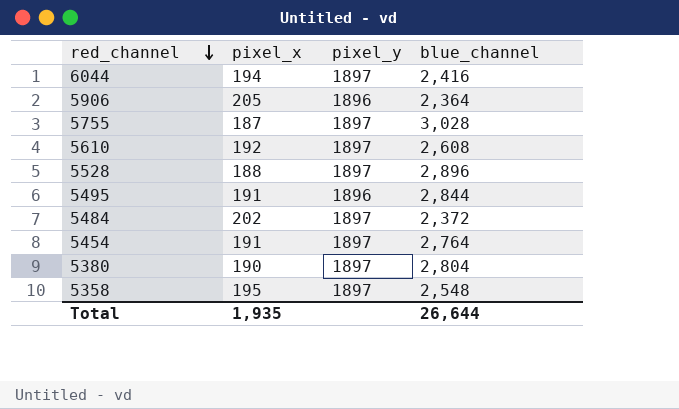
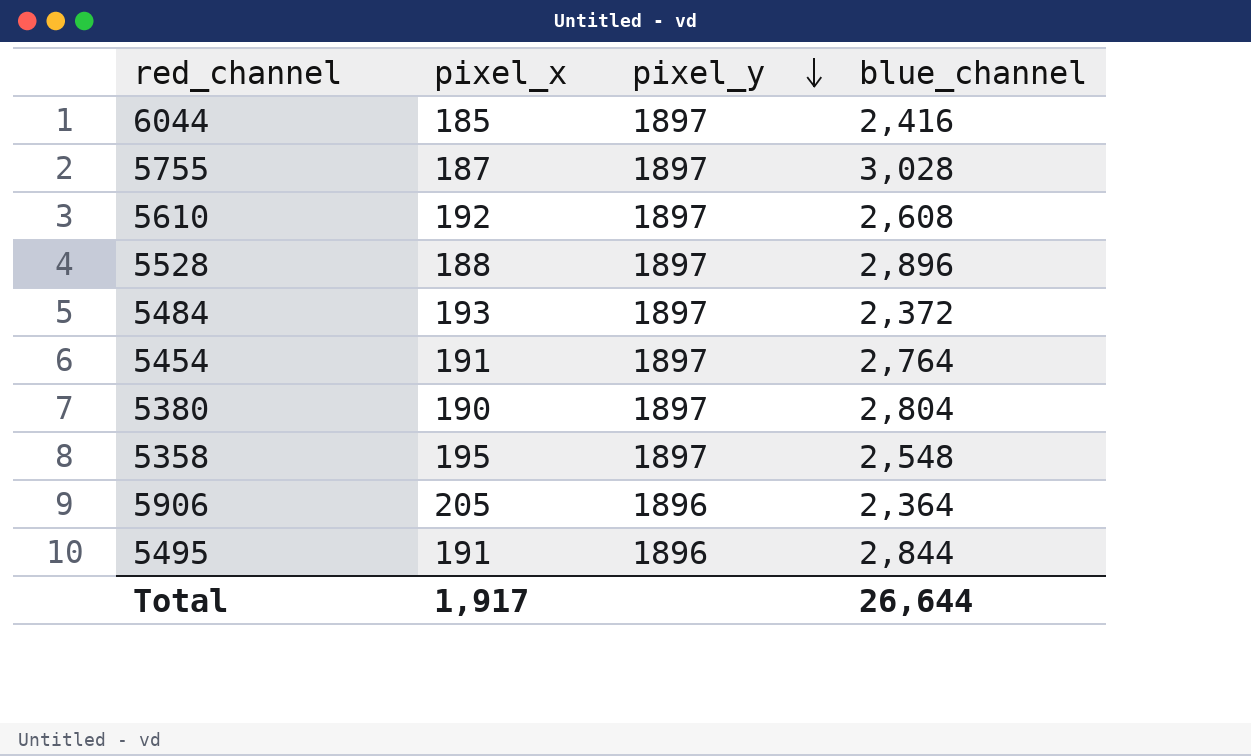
row order: red_channel descending -> pixel_y descending
6044 | pixel_x: 194 -> 185
5484 | pixel_x: 202 -> 193
Total | pixel_x: 1,935 -> 1,917

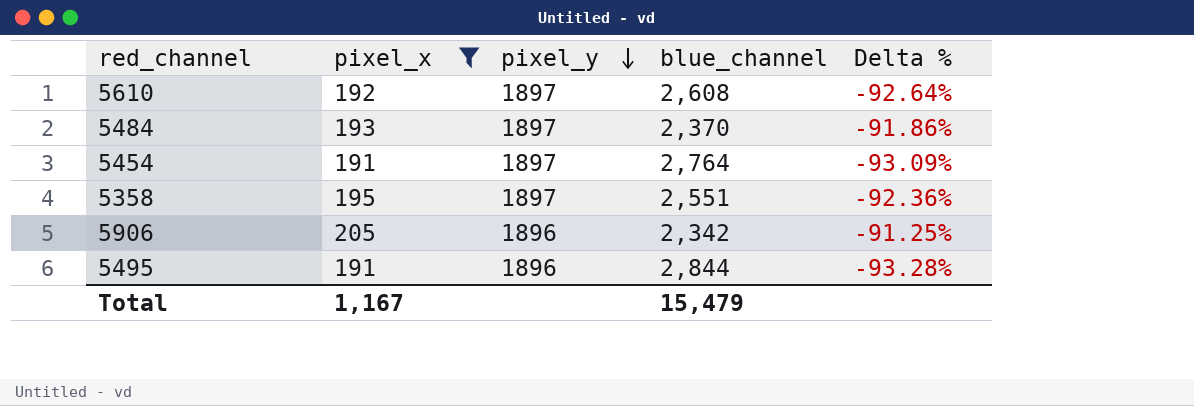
filter: none -> pixel_x >= 191
column Delta % | formula: none -> ([pixel_x] - [blue_channel]) / [blue_channel]
5484 | blue_channel: 2,372 -> 2,370
5358 | blue_channel: 2,548 -> 2,551
5906 | blue_channel: 2,364 -> 2,342
Total | pixel_x: 1,917 -> 1,167
Total | blue_channel: 26,644 -> 15,479

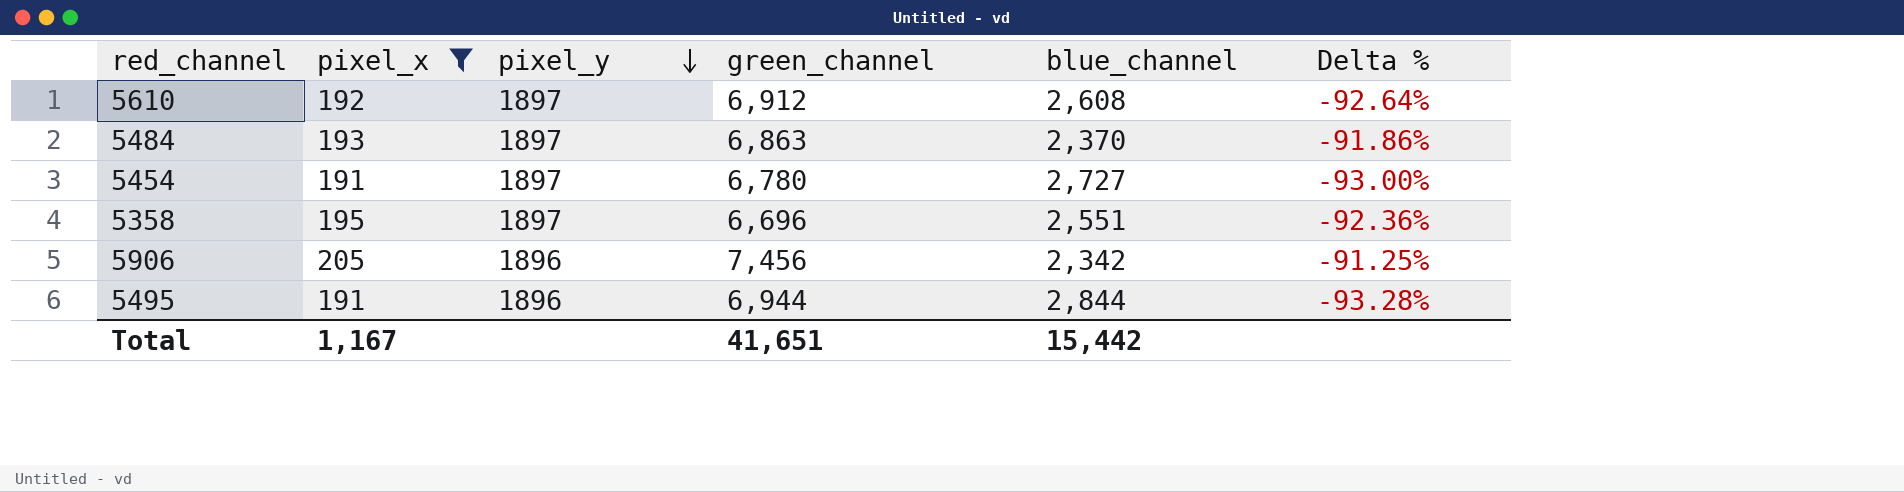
column green_channel | position: none -> 4
5454 | blue_channel: 2,764 -> 2,727
5454 | Delta %: -93.09% -> -93.00%
Total | blue_channel: 15,479 -> 15,442

